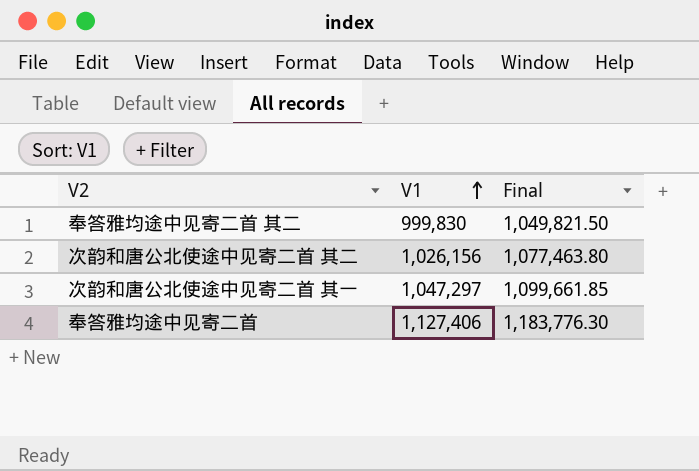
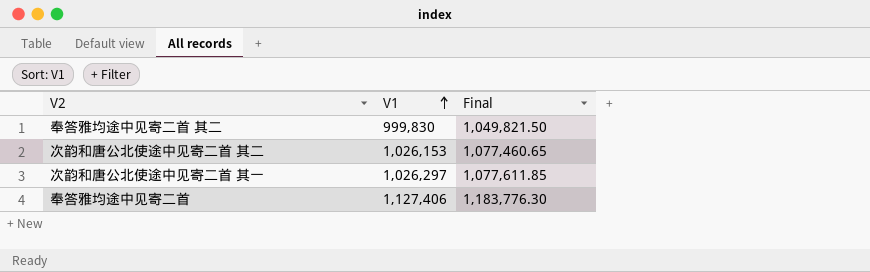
次韵和唐公北使途中见寄二首 其二 | V1: 1,026,156 -> 1,026,153
次韵和唐公北使途中见寄二首 其二 | Final: 1,077,463.80 -> 1,077,460.65
次韵和唐公北使途中见寄二首 其一 | V1: 1,047,297 -> 1,026,297
次韵和唐公北使途中见寄二首 其一 | Final: 1,099,661.85 -> 1,077,611.85

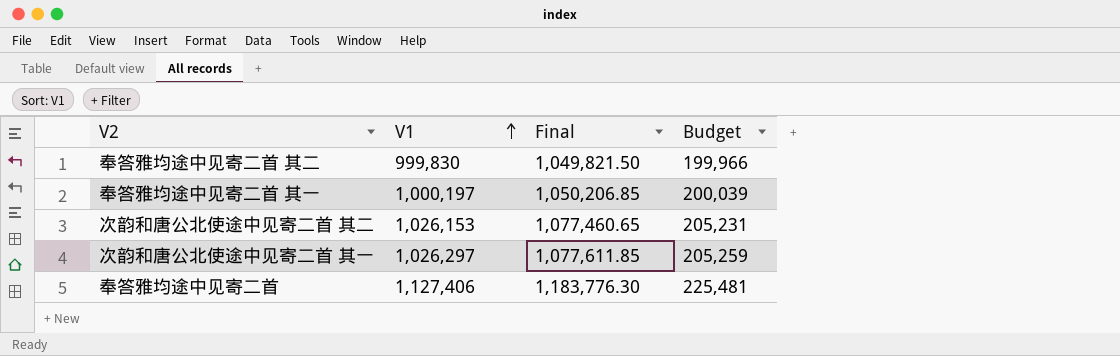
column Budget | formula: none -> [V1] * 0.2
row 奉答雅均途中见寄二首 其一: none -> 1,000,197 | 1,050,206.85 | 200,039

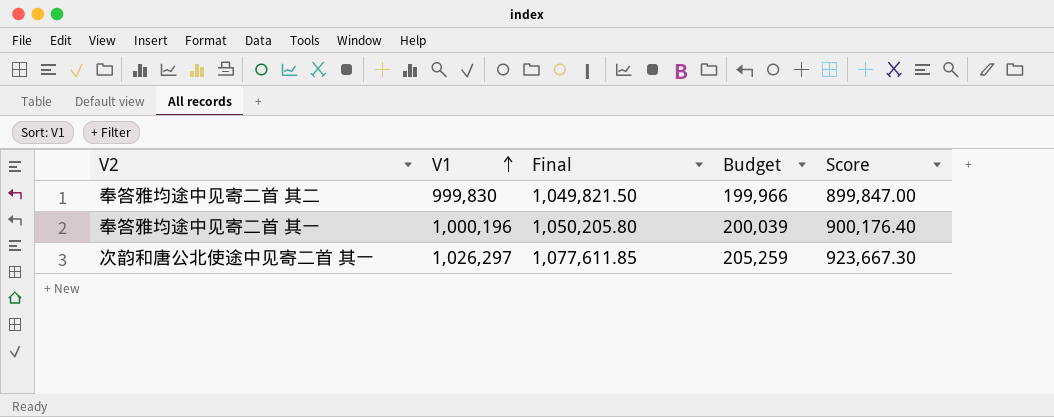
column Score | formula: none -> [V1] * 0.9
row 次韵和唐公北使途中见寄二首 其二: 1,026,153 | 1,077,460.65 | 205,231 -> none
row 奉答雅均途中见寄二首: 1,127,406 | 1,183,776.30 | 225,481 -> none
奉答雅均途中见寄二首 其一 | V1: 1,000,197 -> 1,000,196
奉答雅均途中见寄二首 其一 | Final: 1,050,206.85 -> 1,050,205.80

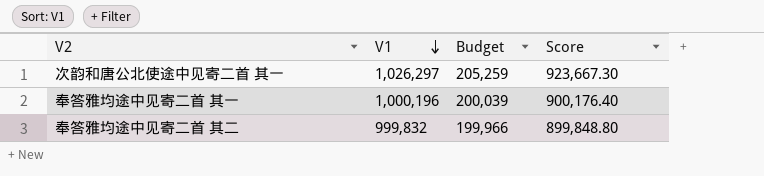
row order: V1 ascending -> V1 descending
column Final | formula: [V1] * 1.05 -> none
奉答雅均途中见寄二首 其二 | V1: 999,830 -> 999,832
奉答雅均途中见寄二首 其二 | Score: 899,847.00 -> 899,848.80

